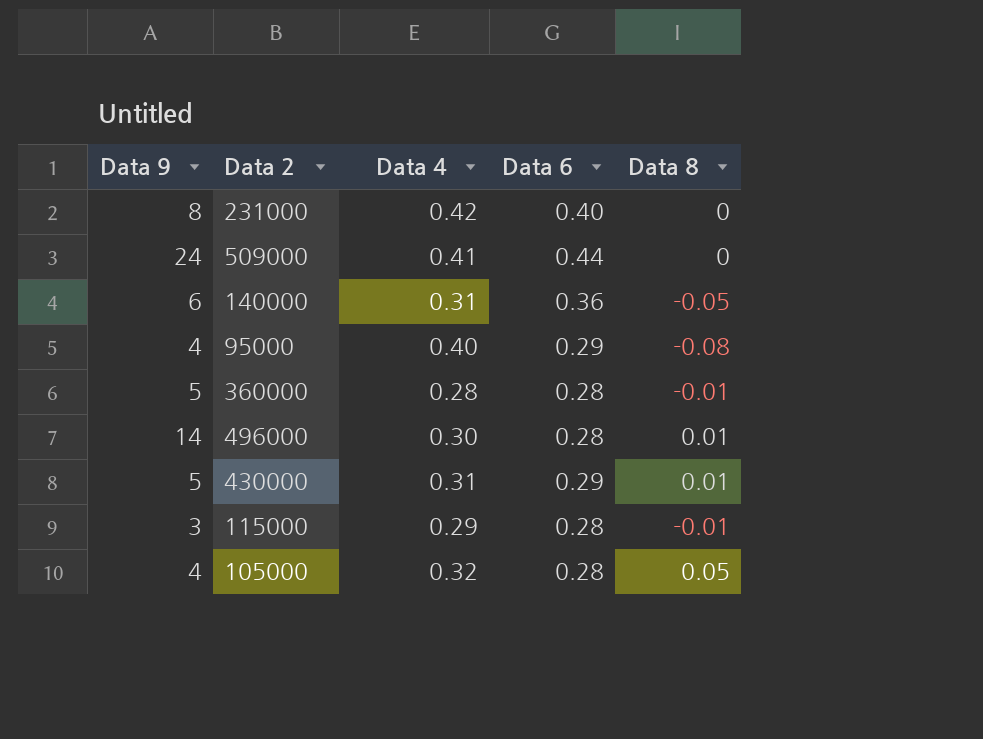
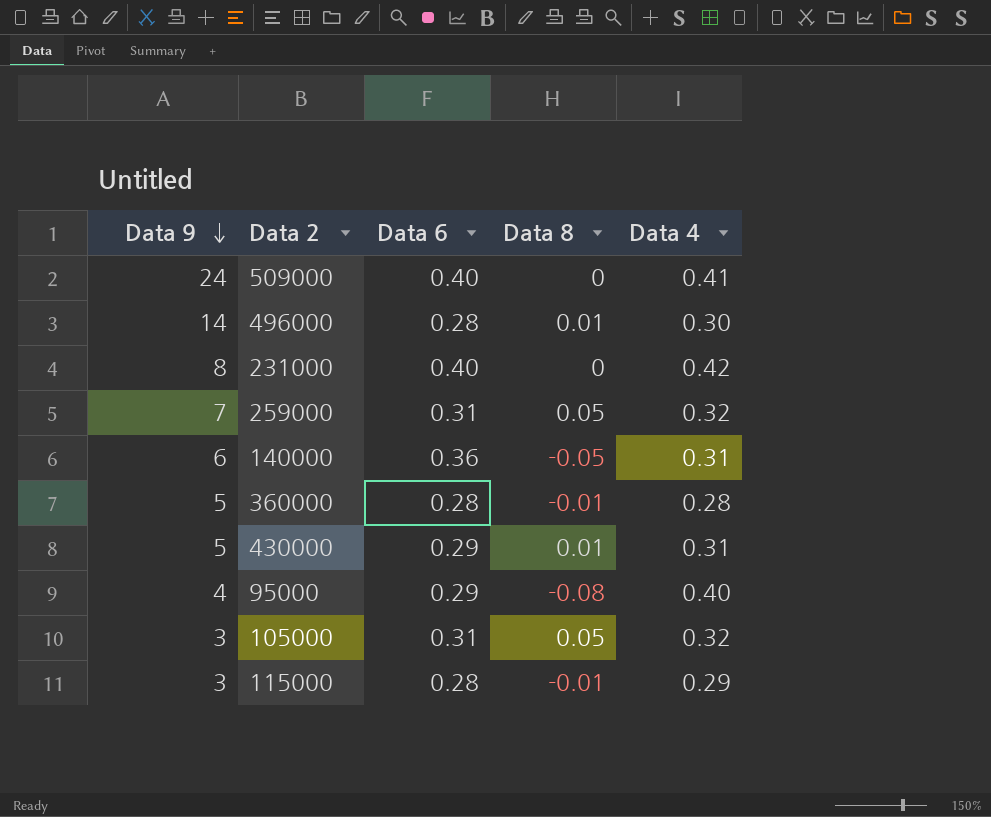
row order: none -> Data 9 descending
column Data 4 | position: 3 -> 5
509000 | Data 6: 0.44 -> 0.40
row 259000: none -> 7 | 0.31 | 0.05 | 0.32
105000 | Data 9: 4 -> 3
105000 | Data 6: 0.28 -> 0.31

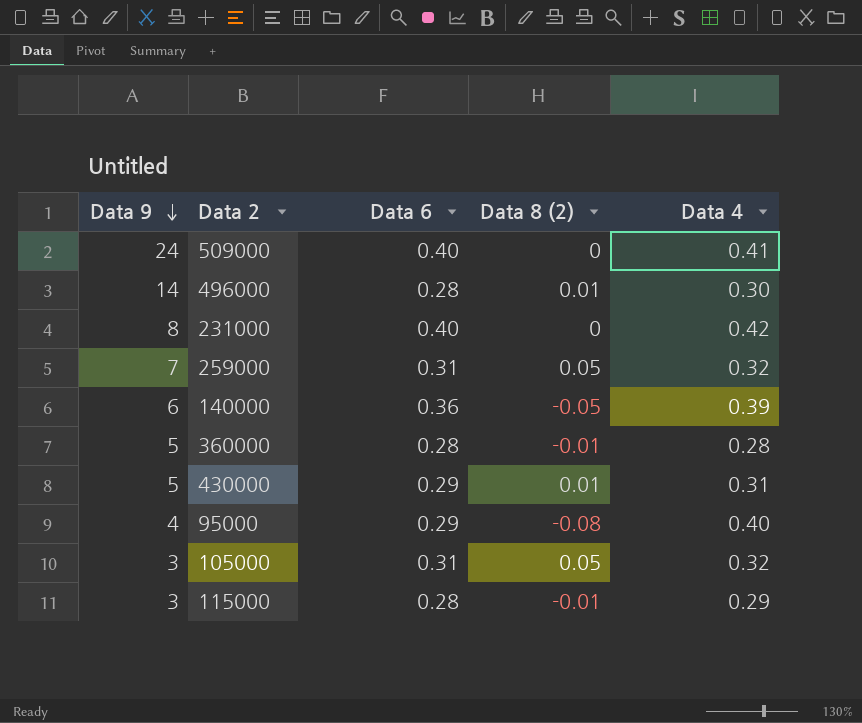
column name: Data 8 -> Data 8 (2)
140000 | Data 4: 0.31 -> 0.39

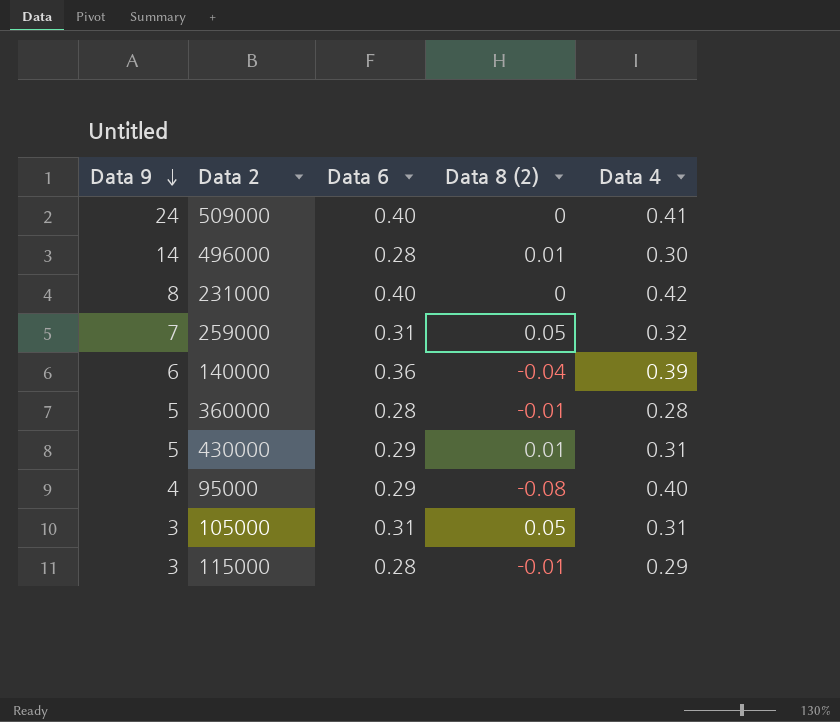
140000 | Data 8 (2): -0.05 -> -0.04
105000 | Data 4: 0.32 -> 0.31

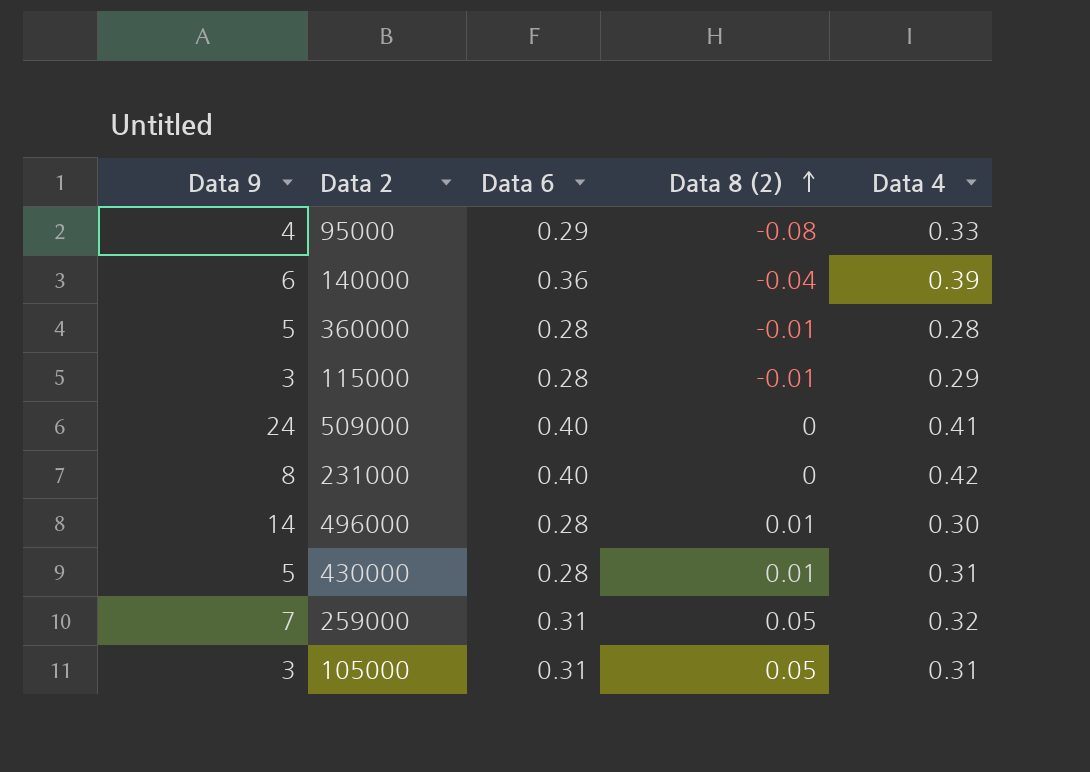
row order: Data 9 descending -> Data 8 (2) ascending
95000 | Data 4: 0.40 -> 0.33
430000 | Data 6: 0.29 -> 0.28

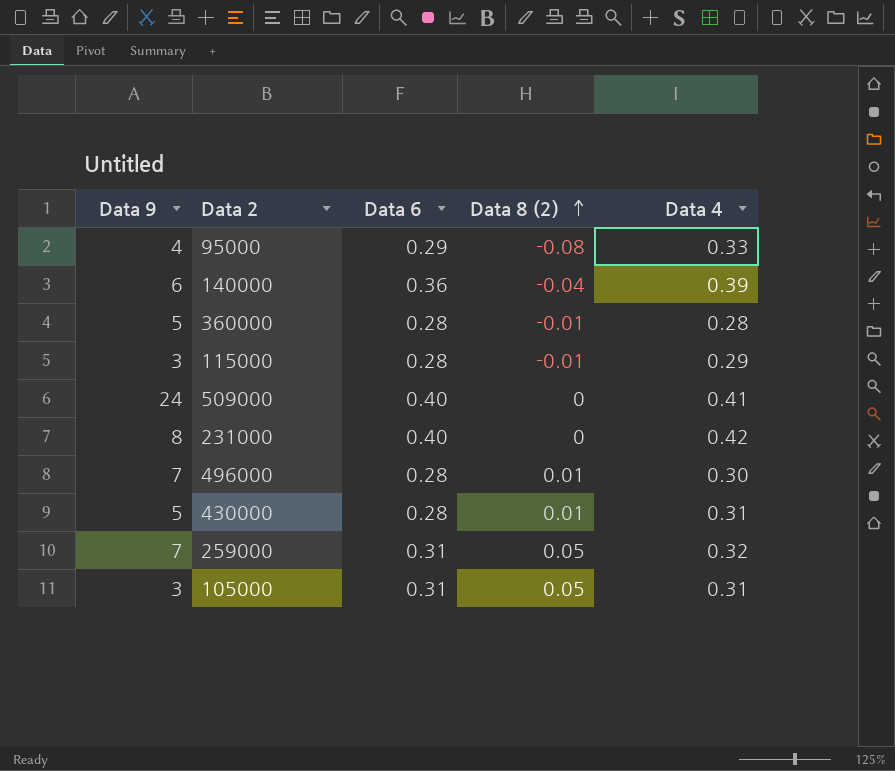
496000 | Data 9: 14 -> 7

